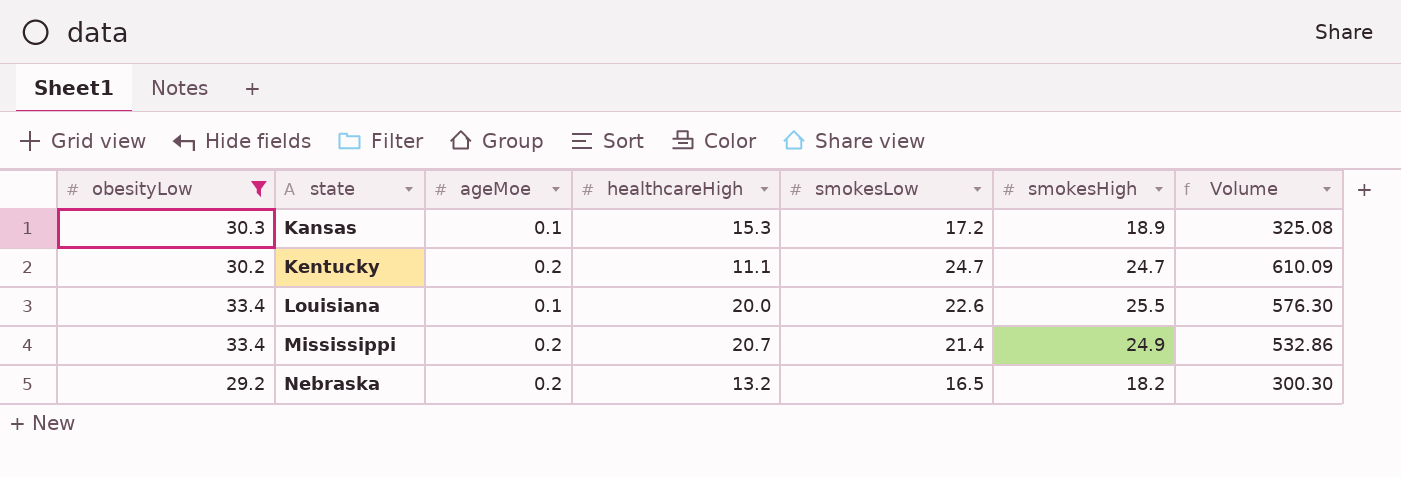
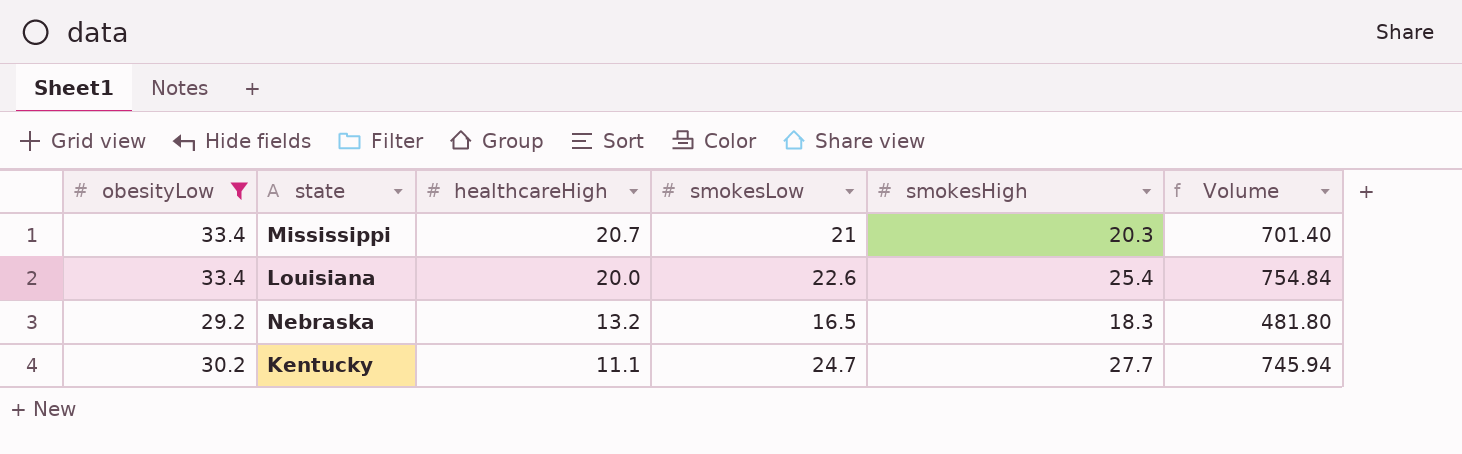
row order: state ascending -> healthcareHigh descending
column ageMoe | position: 3 -> none
column Volume | formula: [smokesLow] * [smokesHigh] -> [obesityLow] * [smokesLow]
row Kansas: 30.3 | 0.1 | 15.3 | 17.2 | 18.9 | 325.08 -> none
Mississippi | smokesLow: 21.4 -> 21
Mississippi | smokesHigh: 24.9 -> 20.3
Louisiana | smokesHigh: 25.5 -> 25.4
Nebraska | smokesHigh: 18.2 -> 18.3
Kentucky | smokesHigh: 24.7 -> 27.7

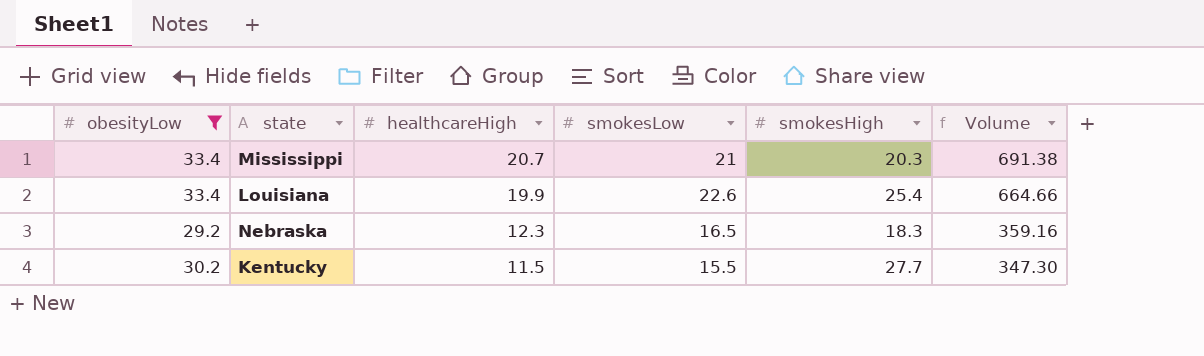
column Volume | formula: [obesityLow] * [smokesLow] -> [obesityLow] * [healthcareHigh]
Louisiana | healthcareHigh: 20.0 -> 19.9
Nebraska | healthcareHigh: 13.2 -> 12.3
Kentucky | healthcareHigh: 11.1 -> 11.5
Kentucky | smokesLow: 24.7 -> 15.5

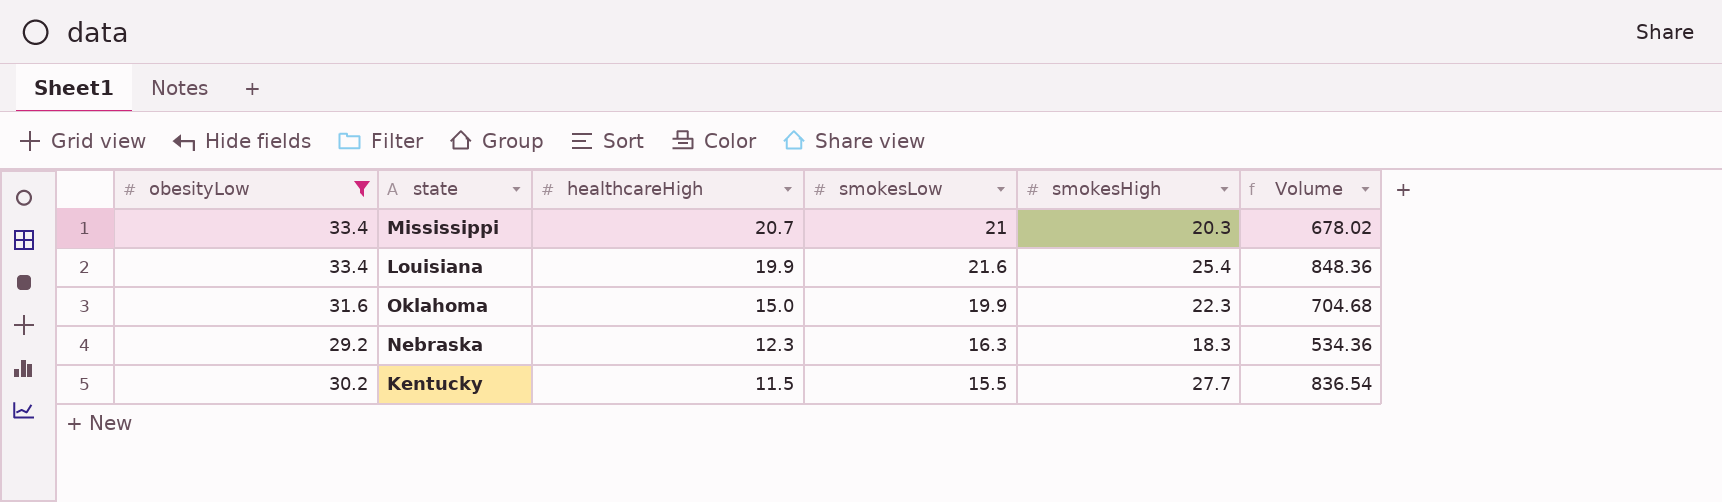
column Volume | formula: [obesityLow] * [healthcareHigh] -> [obesityLow] * [smokesHigh]
Louisiana | smokesLow: 22.6 -> 21.6
row Oklahoma: none -> 31.6 | 15.0 | 19.9 | 22.3 | 704.68
Nebraska | smokesLow: 16.5 -> 16.3

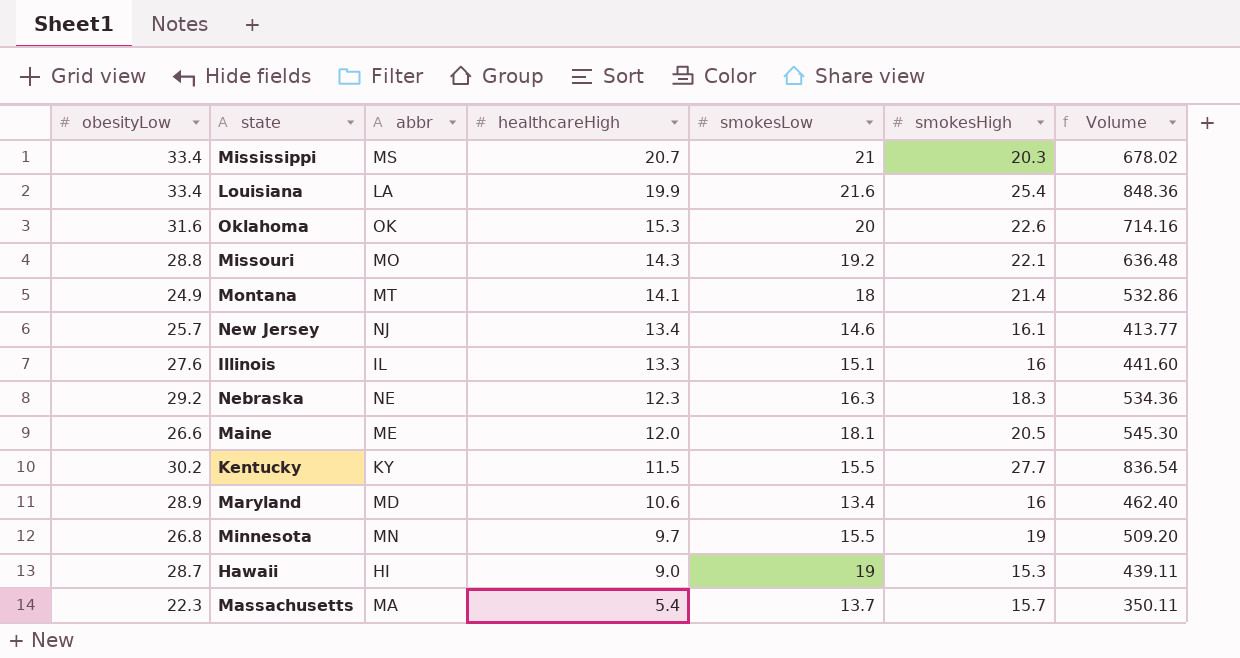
filter: obesityLow >= 29.2 -> none
column abbr | position: none -> 3
Oklahoma | healthcareHigh: 15.0 -> 15.3
Oklahoma | smokesLow: 19.9 -> 20
Oklahoma | smokesHigh: 22.3 -> 22.6
Oklahoma | Volume: 704.68 -> 714.16

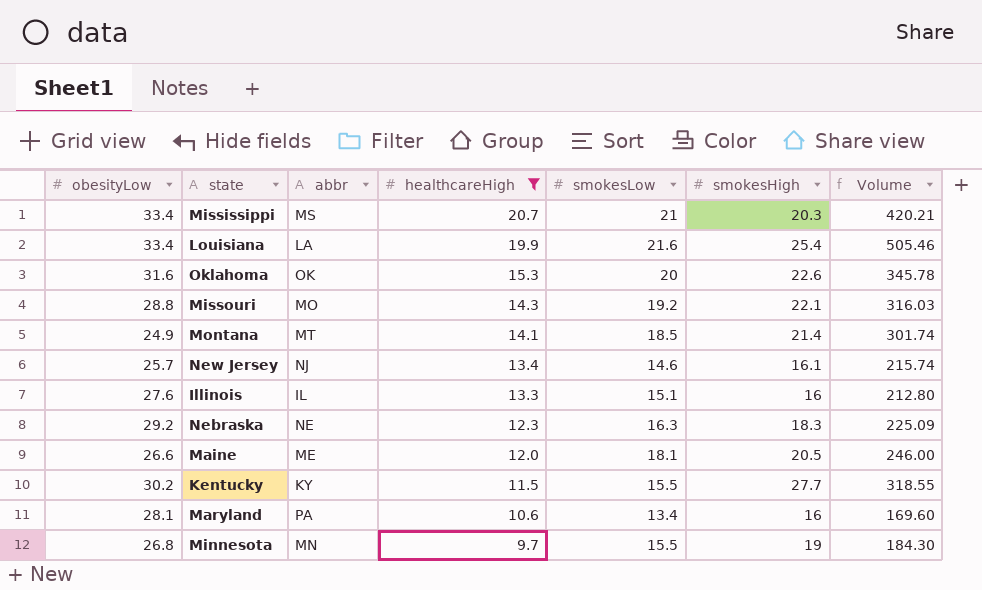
filter: none -> healthcareHigh >= 9.7
column Volume | formula: [obesityLow] * [smokesHigh] -> [healthcareHigh] * [smokesHigh]
Montana | smokesLow: 18 -> 18.5
Maryland | obesityLow: 28.9 -> 28.1
Maryland | abbr: MD -> PA

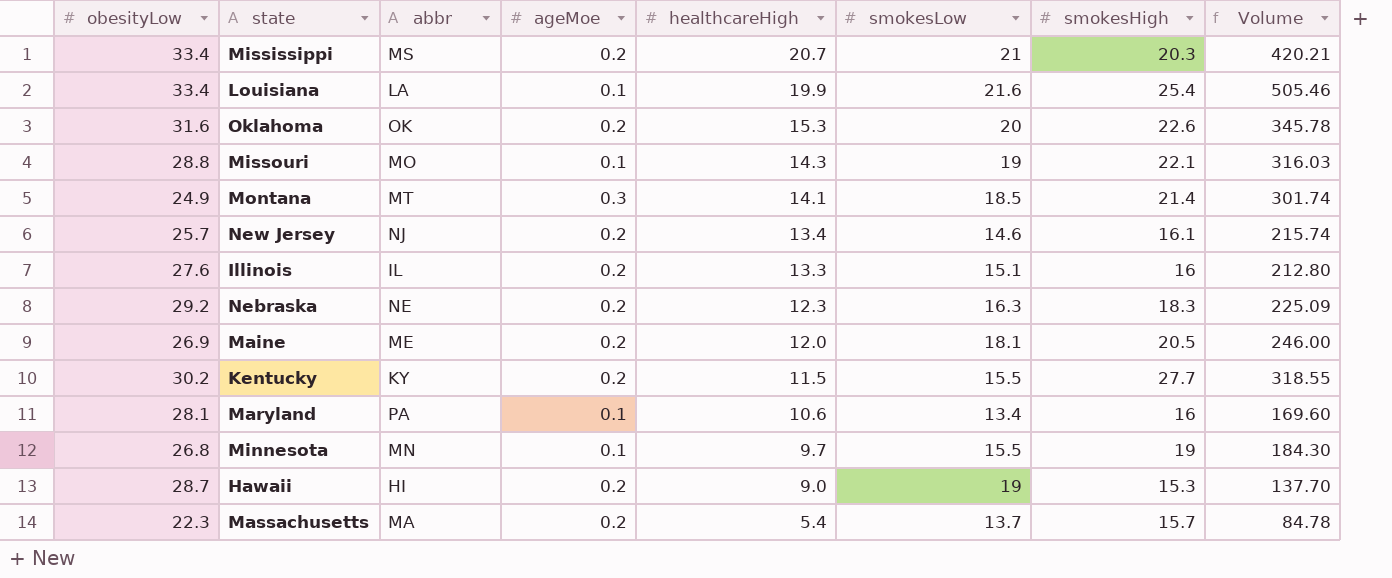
filter: healthcareHigh >= 9.7 -> none
column ageMoe | position: none -> 4
Missouri | smokesLow: 19.2 -> 19
Maine | obesityLow: 26.6 -> 26.9

